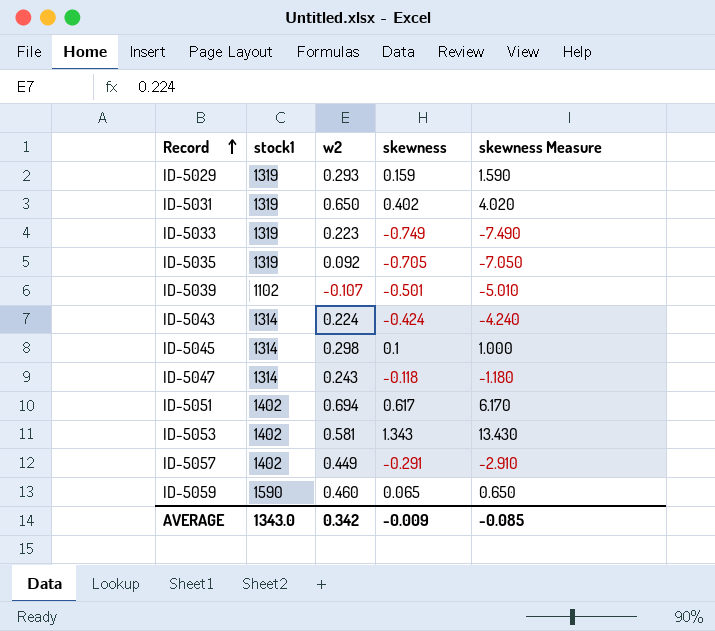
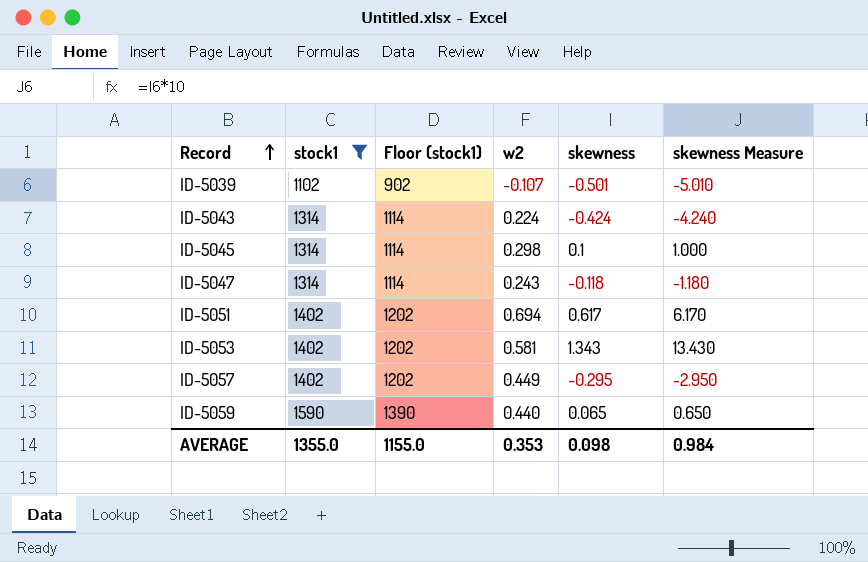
filter: none -> stock1 != 1319
column Floor (stock1) | formula: none -> [stock1] - 200
ID-5057 | skewness: -0.291 -> -0.295
ID-5057 | skewness Measure: -2.910 -> -2.950
ID-5059 | w2: 0.460 -> 0.440
AVERAGE | stock1: 1343.0 -> 1355.0
AVERAGE | w2: 0.342 -> 0.353
AVERAGE | skewness: -0.009 -> 0.098
AVERAGE | skewness Measure: -0.085 -> 0.984

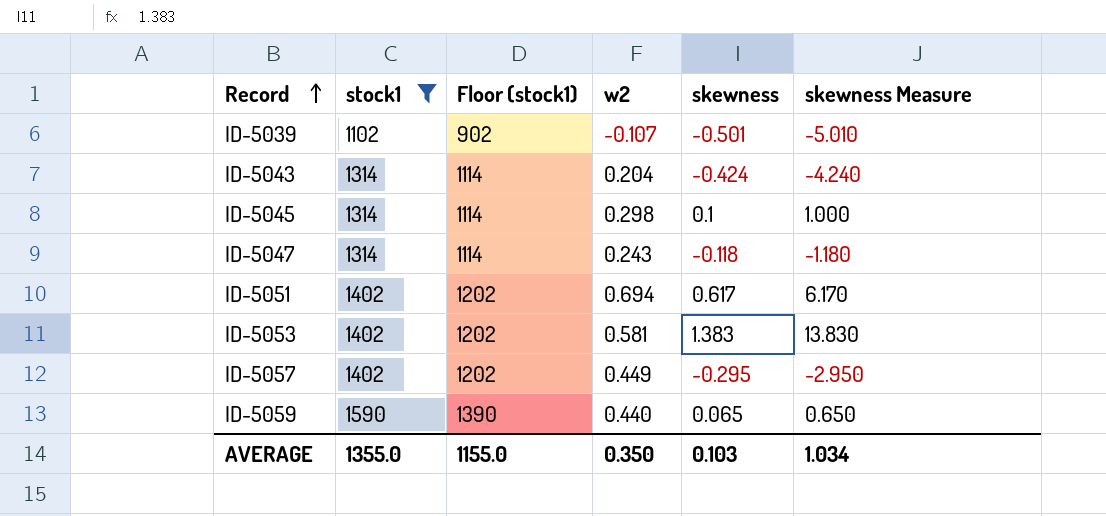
ID-5043 | w2: 0.224 -> 0.204
ID-5053 | skewness: 1.343 -> 1.383
ID-5053 | skewness Measure: 13.430 -> 13.830
AVERAGE | w2: 0.353 -> 0.350
AVERAGE | skewness: 0.098 -> 0.103
AVERAGE | skewness Measure: 0.984 -> 1.034

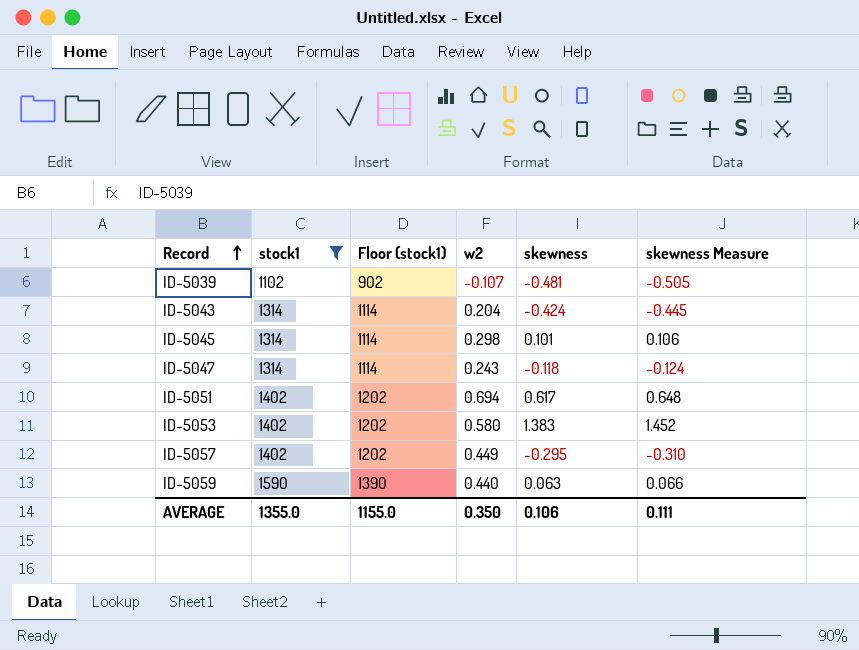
column skewness Measure | formula: [skewness] * 10 -> [skewness] * 1.05
ID-5039 | skewness: -0.501 -> -0.481
ID-5045 | skewness: 0.1 -> 0.101
ID-5053 | w2: 0.581 -> 0.580
ID-5059 | skewness: 0.065 -> 0.063
AVERAGE | skewness: 0.103 -> 0.106
AVERAGE | skewness Measure: 1.034 -> 0.111

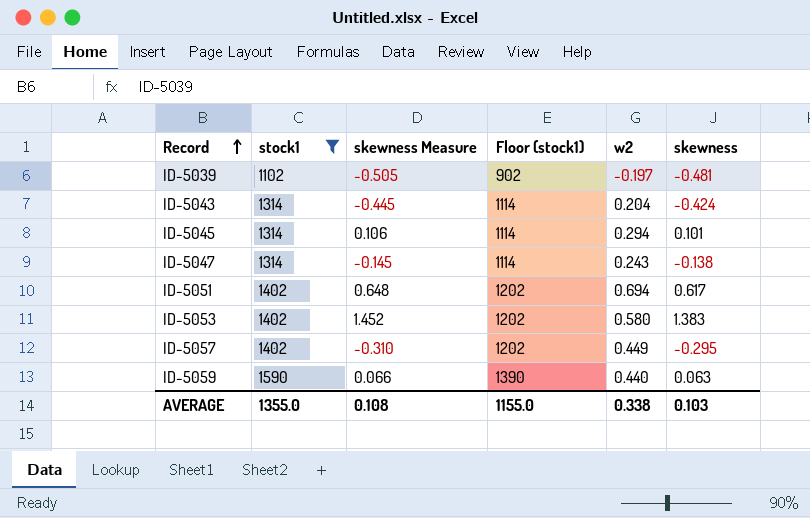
column skewness Measure | position: 6 -> 3
ID-5039 | w2: -0.107 -> -0.197
ID-5045 | w2: 0.298 -> 0.294
ID-5047 | skewness Measure: -0.124 -> -0.145
ID-5047 | skewness: -0.118 -> -0.138
AVERAGE | skewness Measure: 0.111 -> 0.108
AVERAGE | w2: 0.350 -> 0.338
AVERAGE | skewness: 0.106 -> 0.103

